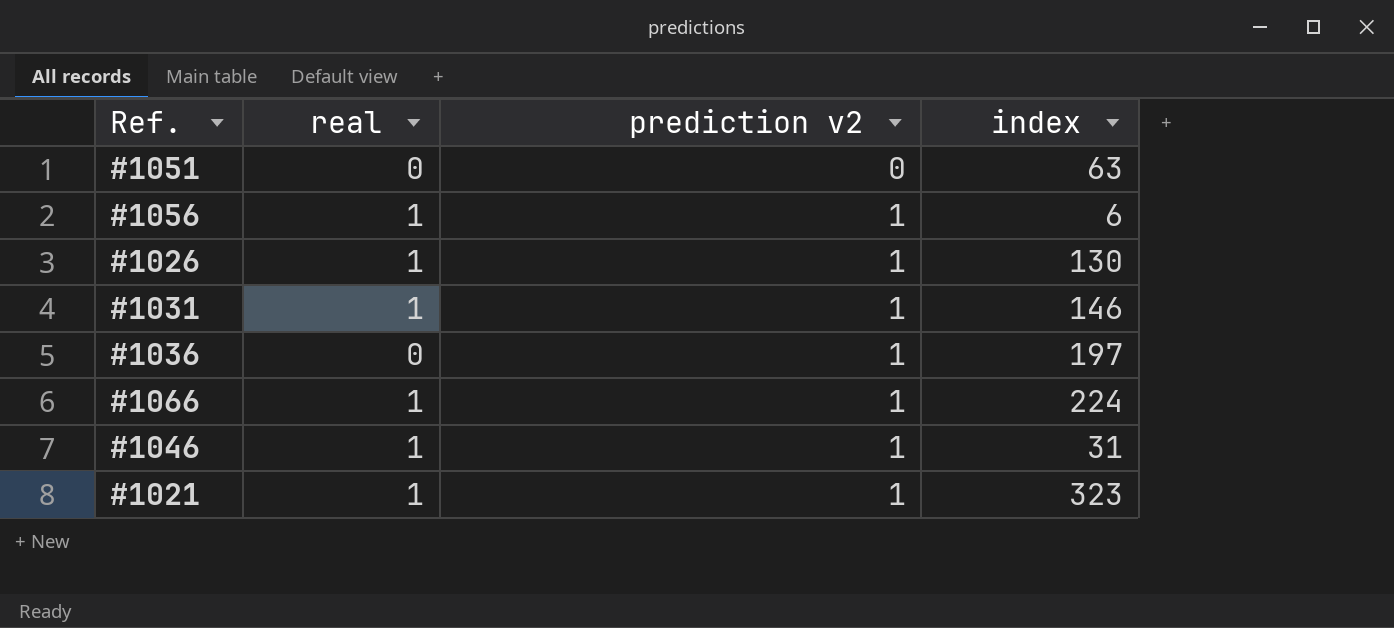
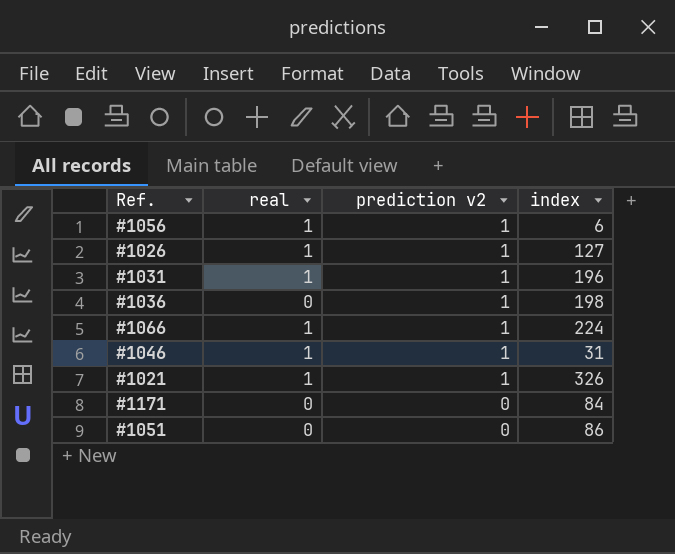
row order: prediction v2 ascending -> prediction v2 descending
#1026 | index: 130 -> 127
#1031 | index: 146 -> 196
#1036 | index: 197 -> 198
#1021 | index: 323 -> 326
row #1171: none -> 0 | 0 | 84
#1051 | index: 63 -> 86

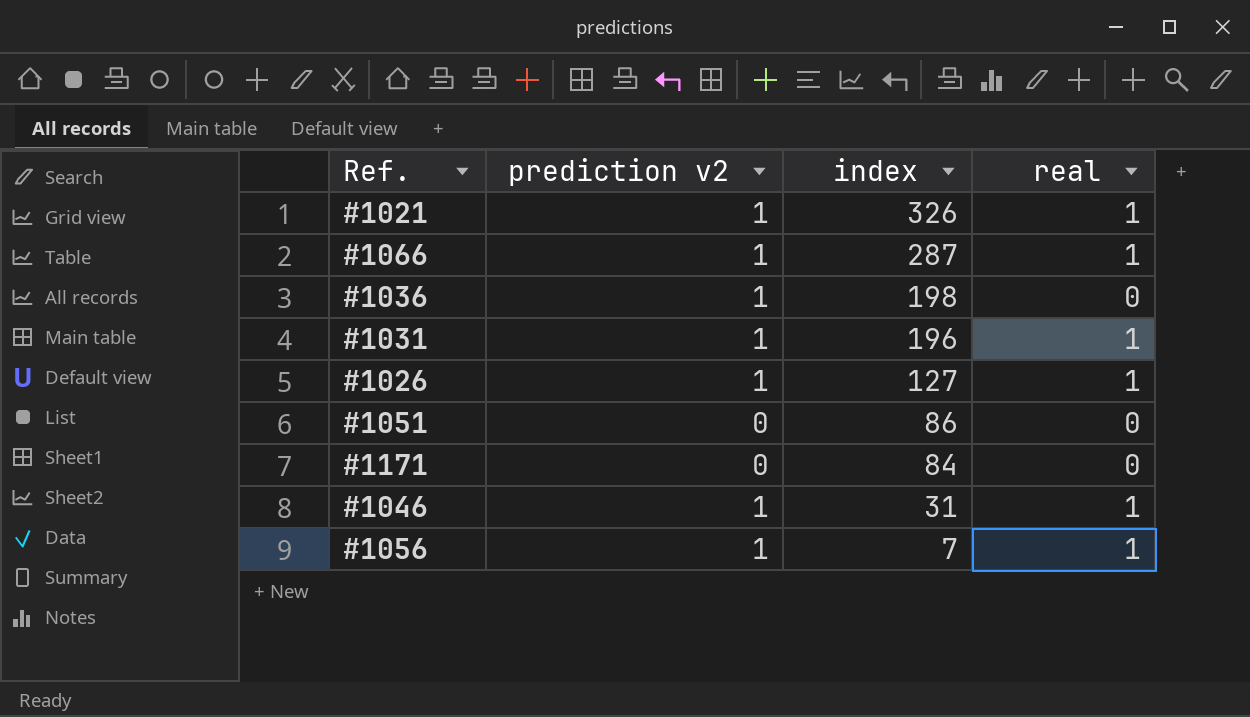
row order: prediction v2 descending -> index descending
column real | position: 2 -> 4
#1066 | index: 224 -> 287
#1056 | index: 6 -> 7

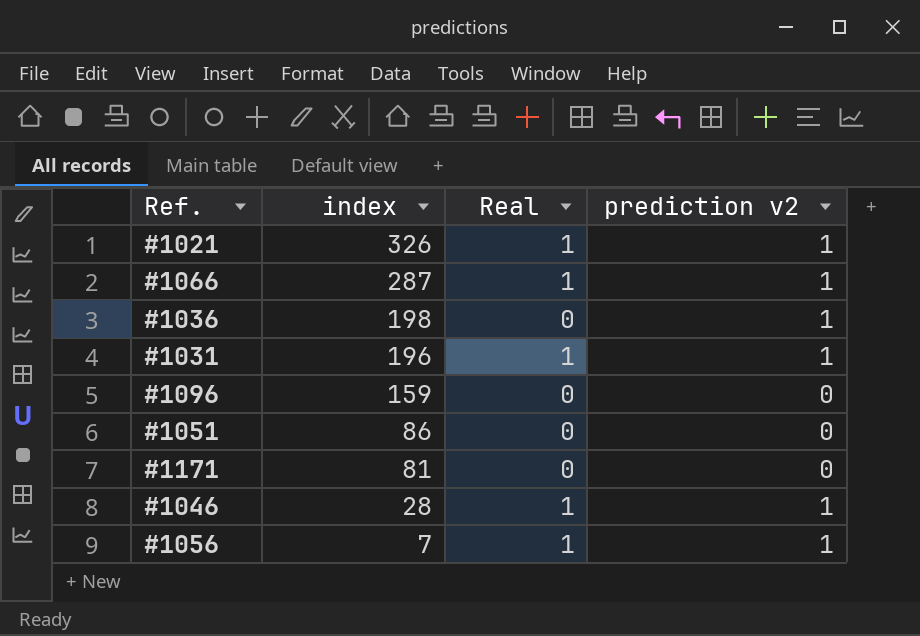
column name: real -> Real
column prediction v2 | position: 2 -> 4
row #1026: 1 | 127 | 1 -> none
row #1096: none -> 159 | 0 | 0
#1171 | index: 84 -> 81
#1046 | index: 31 -> 28

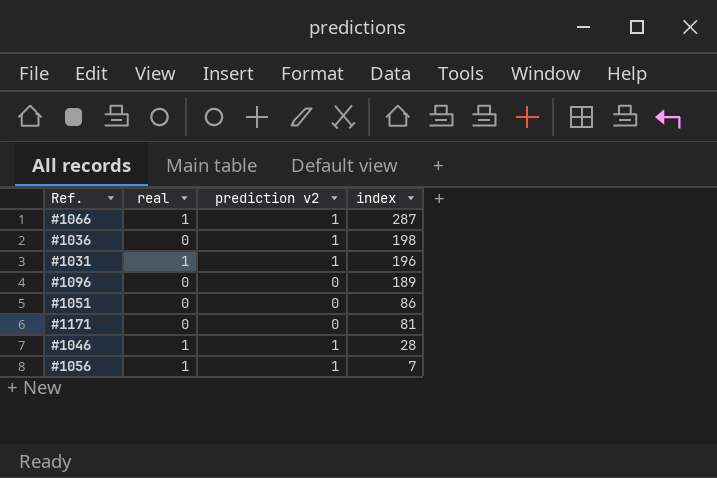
column name: Real -> real
column index | position: 2 -> 4
row #1021: 326 | 1 | 1 -> none
#1096 | index: 159 -> 189

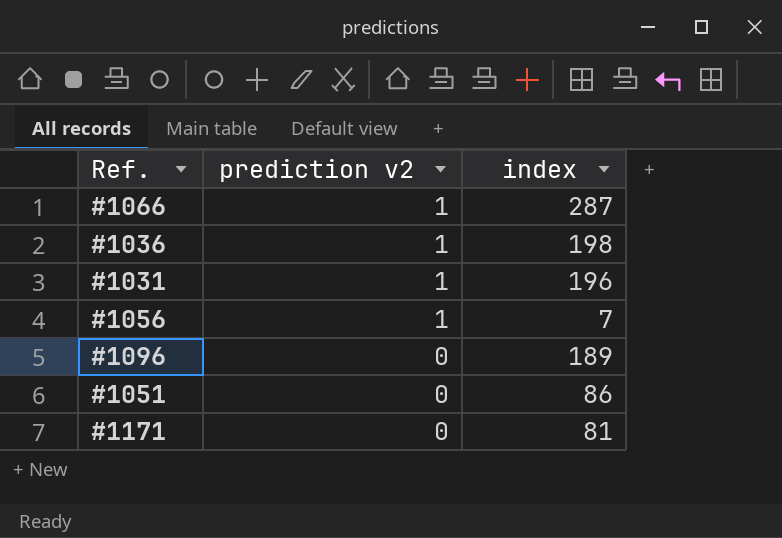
row order: index descending -> prediction v2 descending
column real | position: 2 -> none
row #1046: 1 | 1 | 28 -> none

